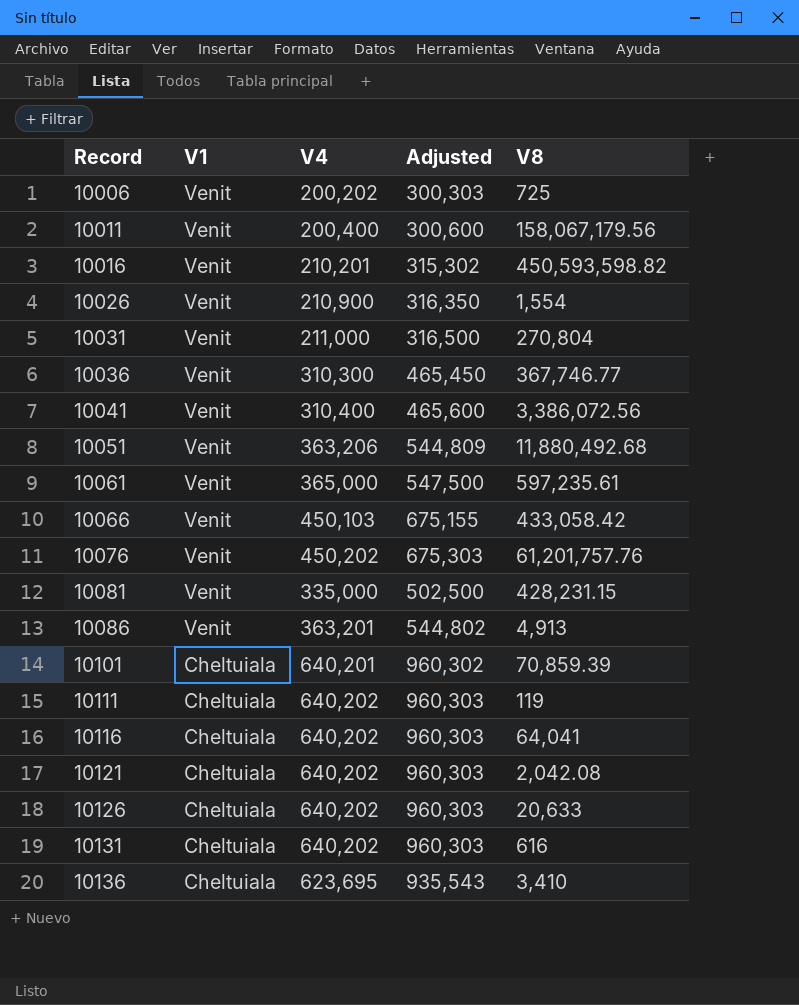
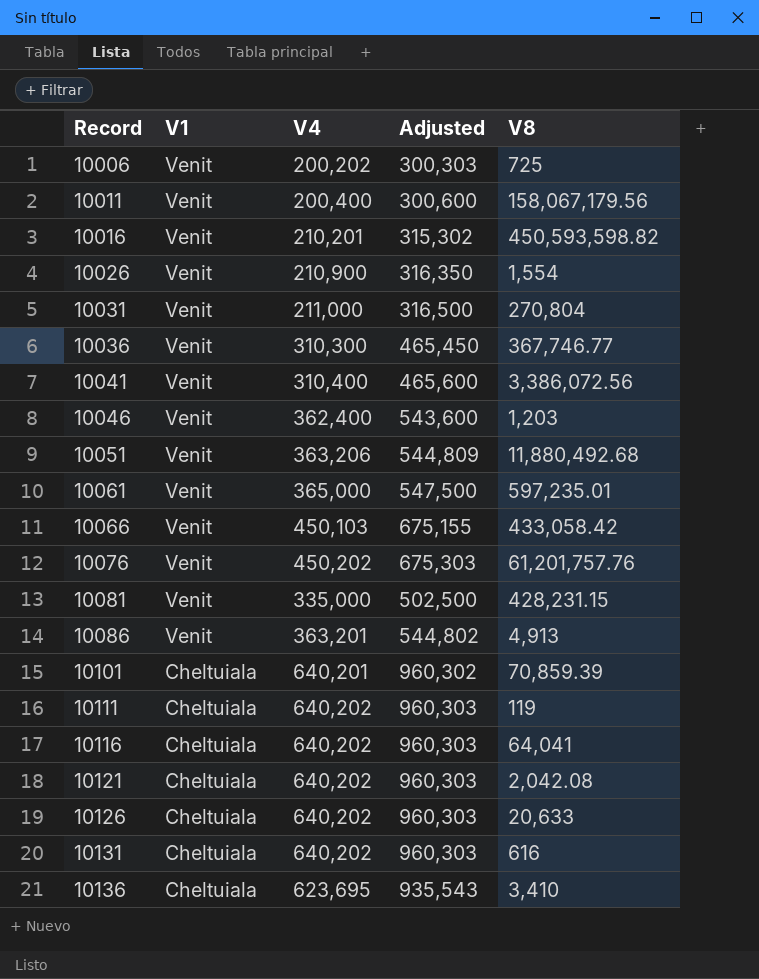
row 10046: none -> Venit | 362,400 | 543,600 | 1,203
10061 | V8: 597,235.61 -> 597,235.01

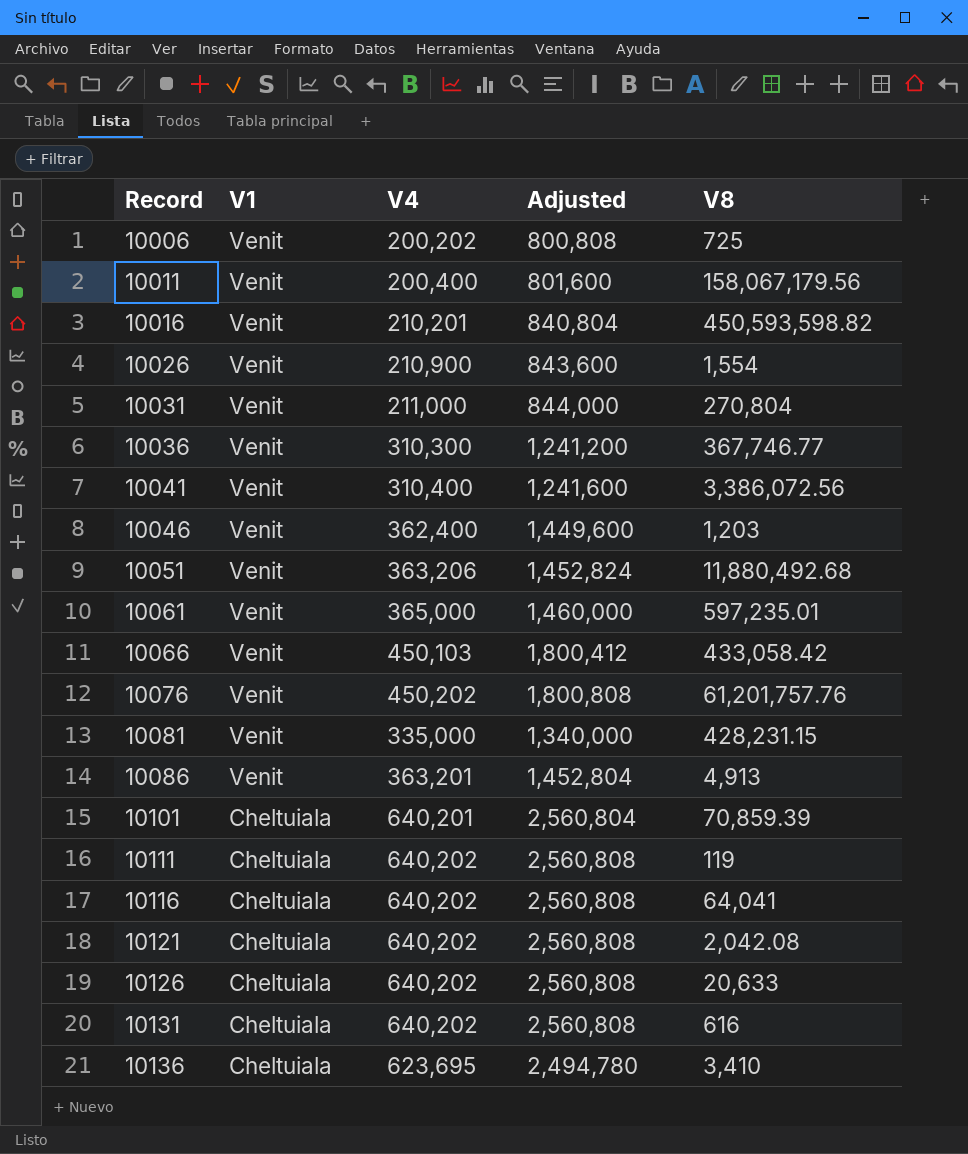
column Adjusted | formula: [V4] * 1.5 -> [V4] * 4

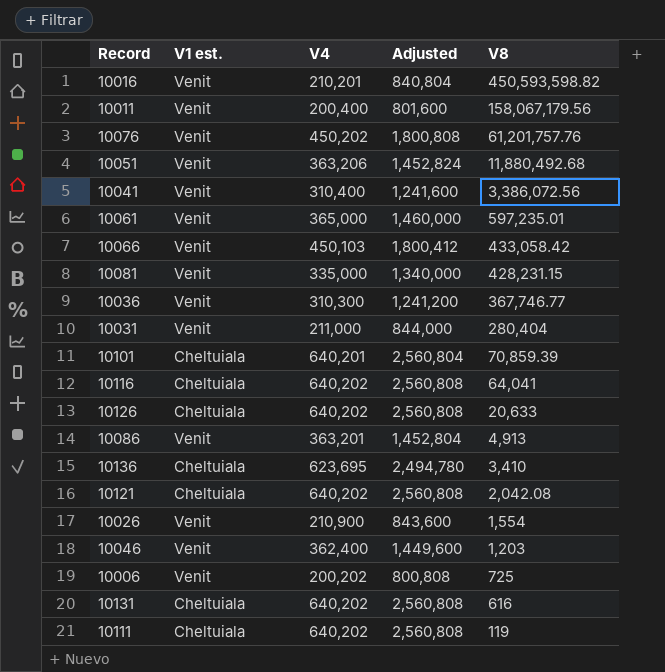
row order: Record ascending -> V8 descending
column name: V1 -> V1 est.
10031 | V8: 270,804 -> 280,404

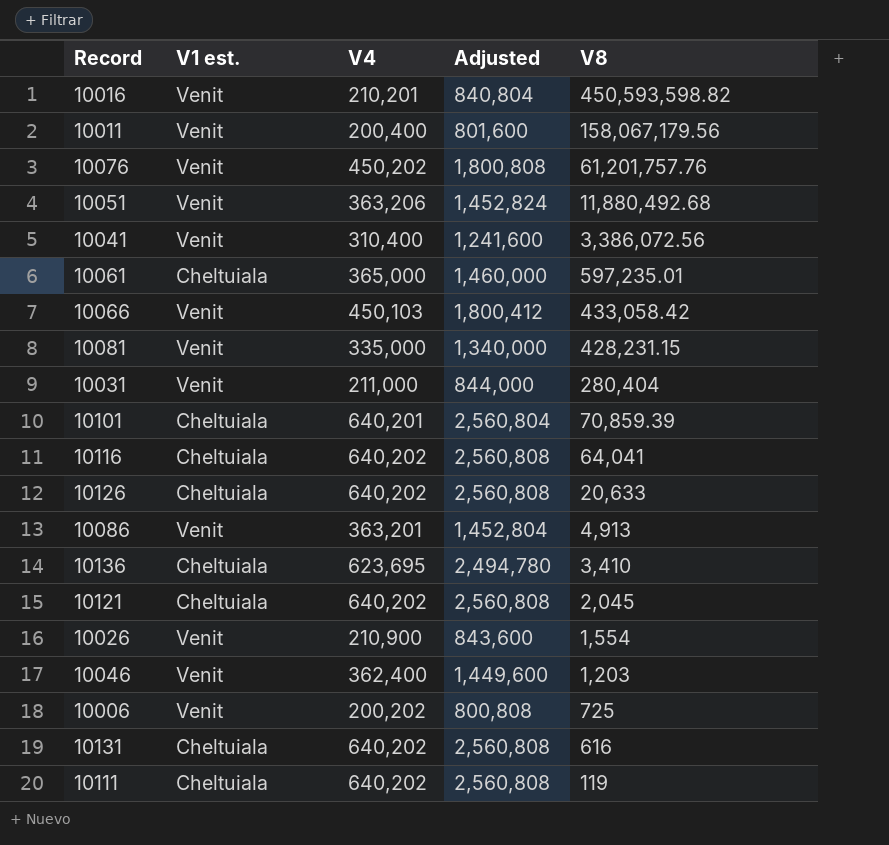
row 10036: Venit | 310,300 | 1,241,200 | 367,746.77 -> none
10061 | V1 est.: Venit -> Cheltuiala
10121 | V8: 2,042.08 -> 2,045

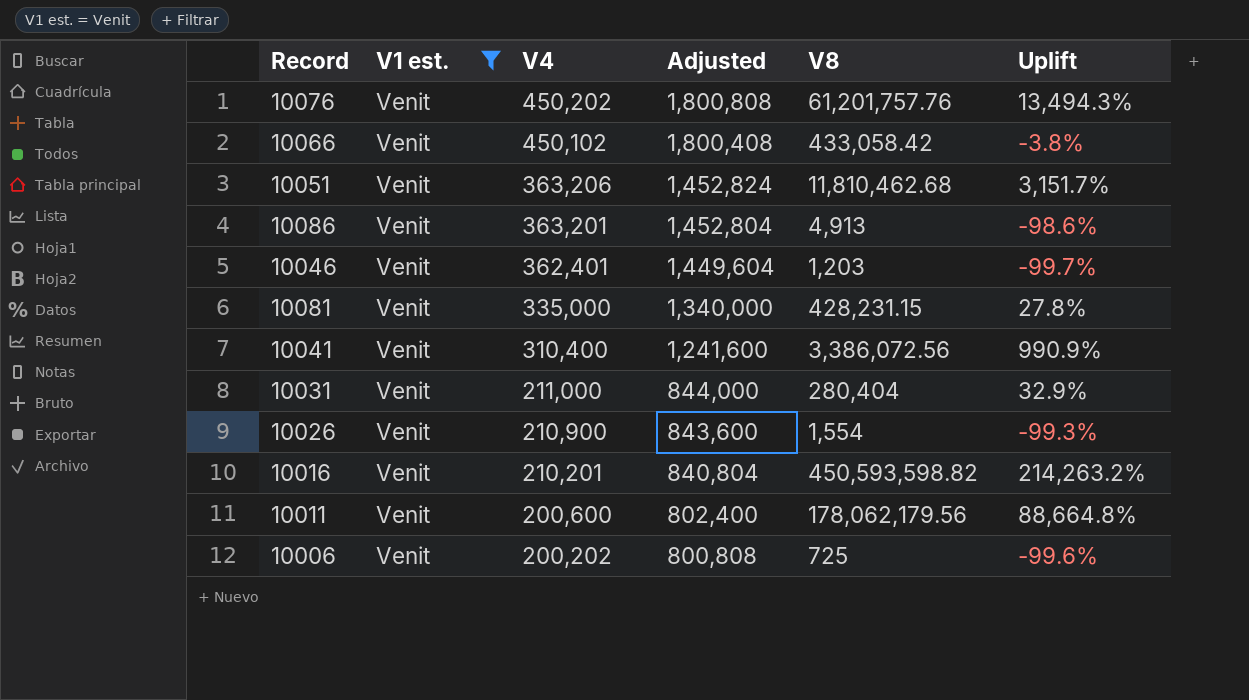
filter: none -> V1 est. = Venit
row order: V8 descending -> V4 descending
column Uplift | formula: none -> ([V8] - [V4]) / [V4]
10066 | V4: 450,103 -> 450,102
10066 | Adjusted: 1,800,412 -> 1,800,408
10051 | V8: 11,880,492.68 -> 11,810,462.68
10046 | V4: 362,400 -> 362,401
10046 | Adjusted: 1,449,600 -> 1,449,604
10011 | V4: 200,400 -> 200,600
10011 | Adjusted: 801,600 -> 802,400
10011 | V8: 158,067,179.56 -> 178,062,179.56

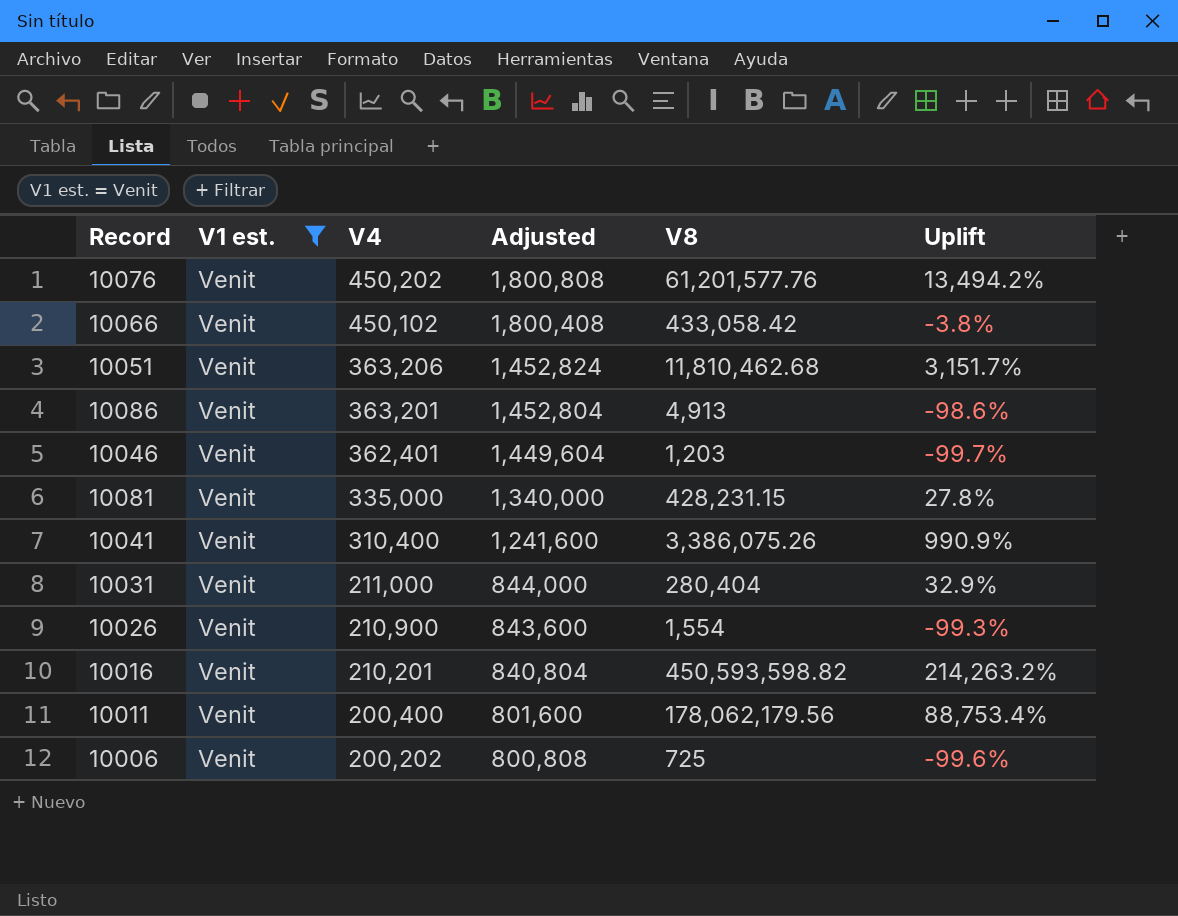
10076 | V8: 61,201,757.76 -> 61,201,577.76
10076 | Uplift: 13,494.3% -> 13,494.2%
10041 | V8: 3,386,072.56 -> 3,386,075.26
10011 | V4: 200,600 -> 200,400
10011 | Adjusted: 802,400 -> 801,600
10011 | Uplift: 88,664.8% -> 88,753.4%

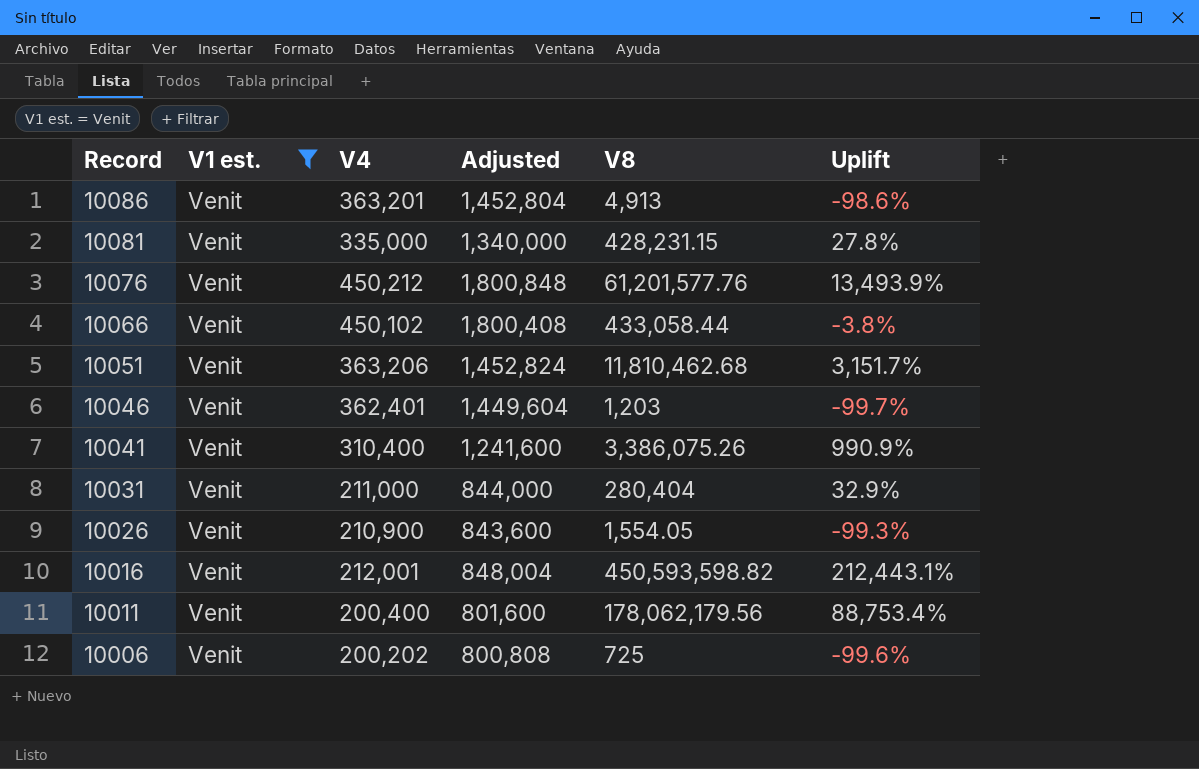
row order: V4 descending -> Record descending
10076 | V4: 450,202 -> 450,212
10076 | Adjusted: 1,800,808 -> 1,800,848
10076 | Uplift: 13,494.2% -> 13,493.9%
10066 | V8: 433,058.42 -> 433,058.44
10026 | V8: 1,554 -> 1,554.05
10016 | V4: 210,201 -> 212,001
10016 | Adjusted: 840,804 -> 848,004
10016 | Uplift: 214,263.2% -> 212,443.1%

